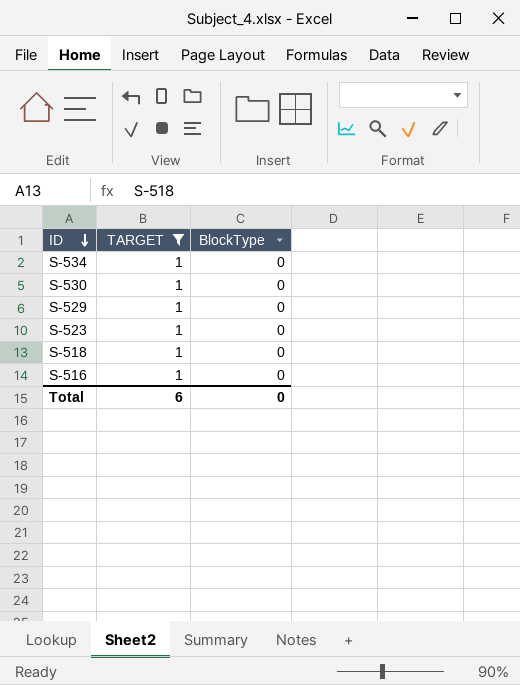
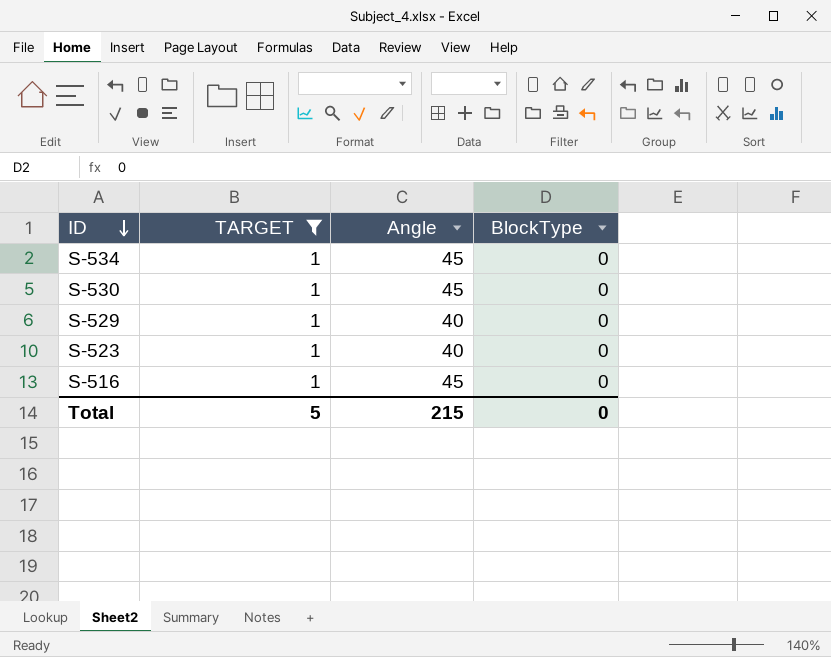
column Angle | position: none -> 3
row S-518: 1 | 0 -> none
Total | TARGET: 6 -> 5

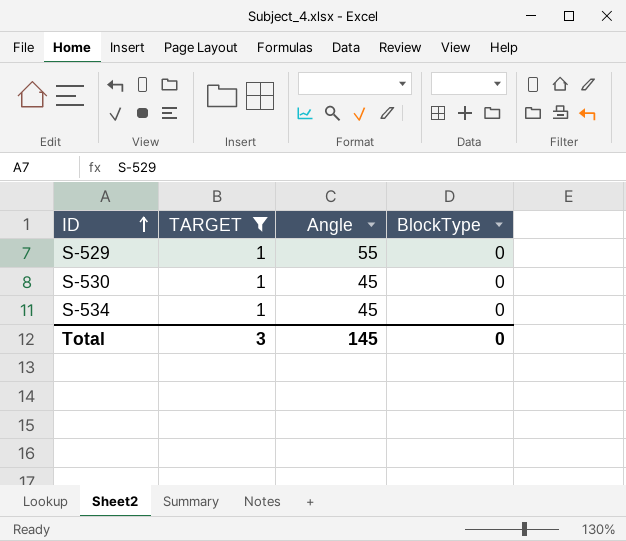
row order: ID descending -> ID ascending
row S-523: 1 | 40 | 0 -> none
row S-516: 1 | 45 | 0 -> none
S-529 | Angle: 40 -> 55
Total | TARGET: 5 -> 3
Total | Angle: 215 -> 145

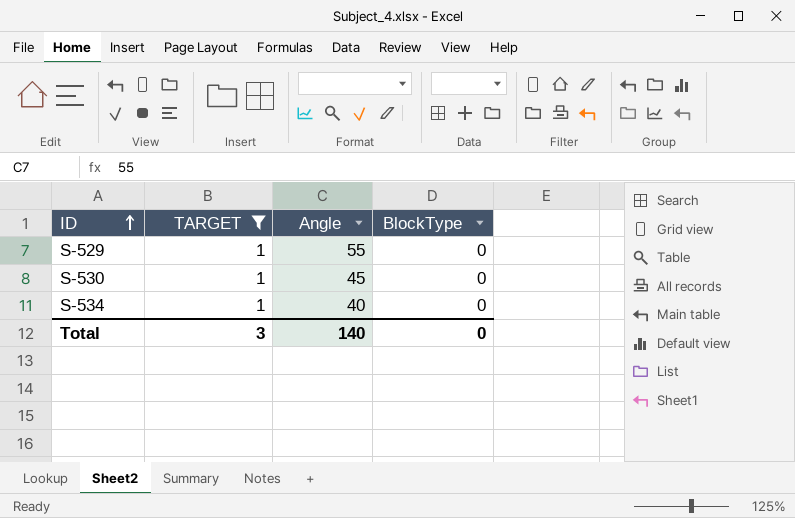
S-534 | Angle: 45 -> 40
Total | Angle: 145 -> 140

